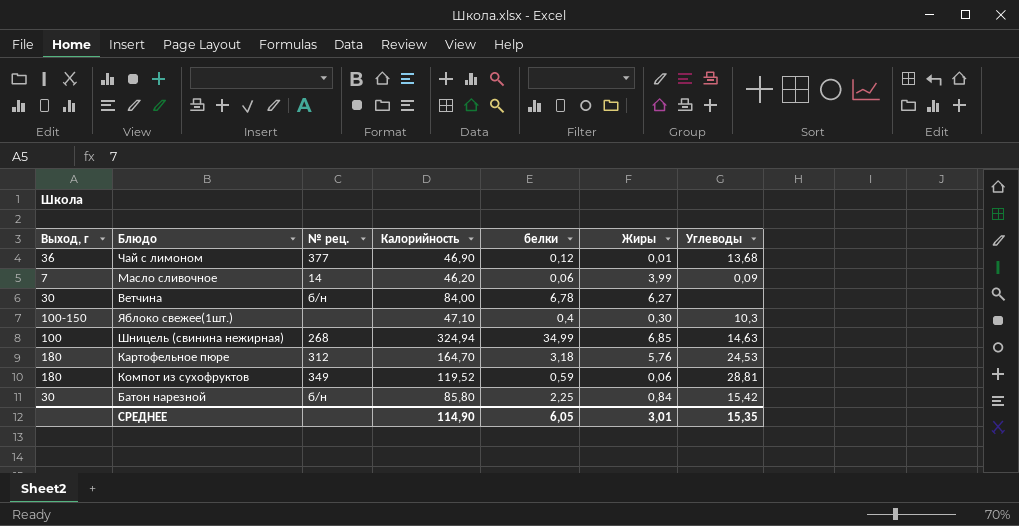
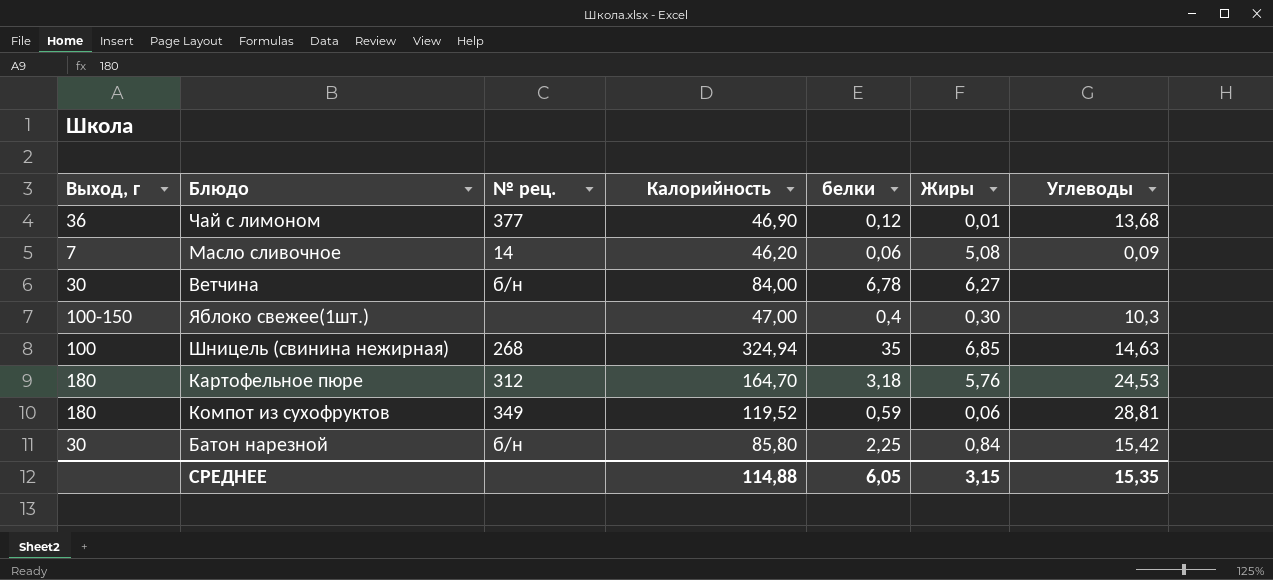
Масло сливочное | Жиры: 3,99 -> 5,08
Яблоко свежее(1шт.) | Калорийность: 47,10 -> 47,00
Шницель (свинина нежирная) | белки: 34,99 -> 35
СРЕДНЕЕ | Калорийность: 114,90 -> 114,88
СРЕДНЕЕ | Жиры: 3,01 -> 3,15

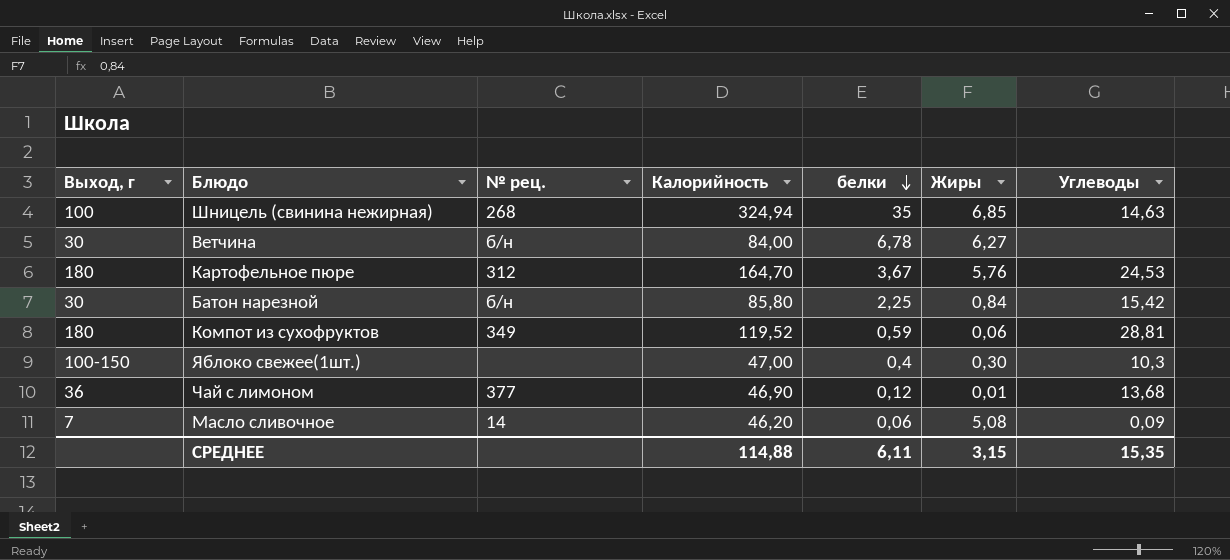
row order: none -> белки descending
Картофельное пюре | белки: 3,18 -> 3,67
СРЕДНЕЕ | белки: 6,05 -> 6,11

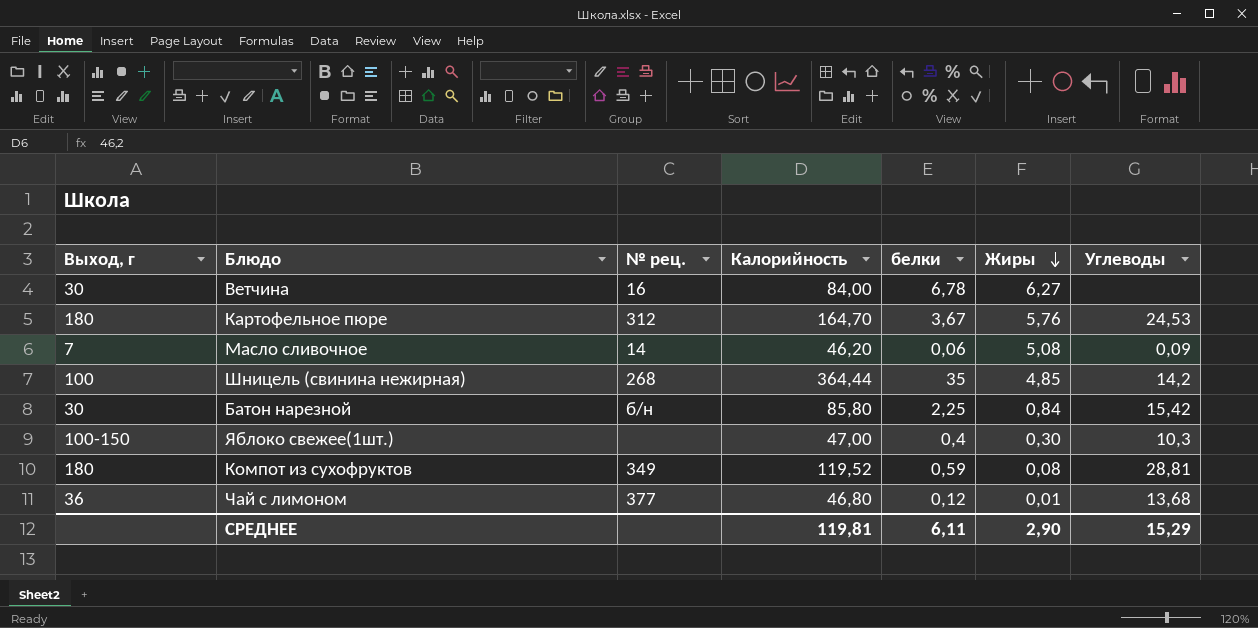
row order: белки descending -> Жиры descending
Ветчина | № рец.: б/н -> 16
Шницель (свинина нежирная) | Калорийность: 324,94 -> 364,44
Шницель (свинина нежирная) | Жиры: 6,85 -> 4,85
Шницель (свинина нежирная) | Углеводы: 14,63 -> 14,2
Компот из сухофруктов | Жиры: 0,06 -> 0,08
Чай с лимоном | Калорийность: 46,90 -> 46,80
СРЕДНЕЕ | Калорийность: 114,88 -> 119,81
СРЕДНЕЕ | Жиры: 3,15 -> 2,90
СРЕДНЕЕ | Углеводы: 15,35 -> 15,29

